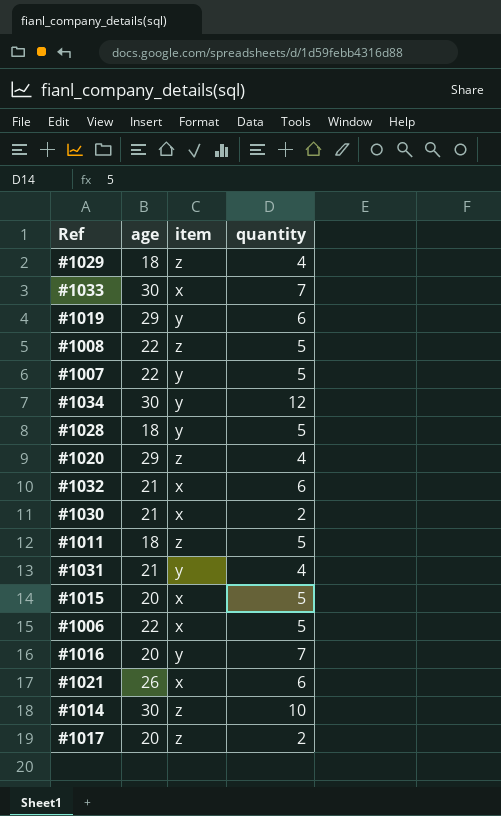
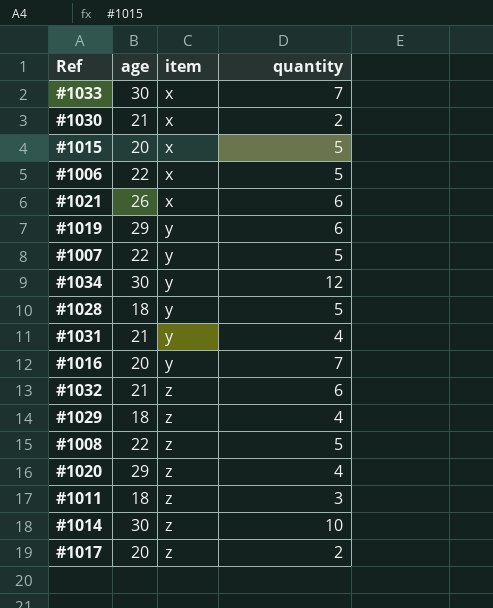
row order: none -> item ascending
#1032 | item: x -> z
#1011 | quantity: 5 -> 3

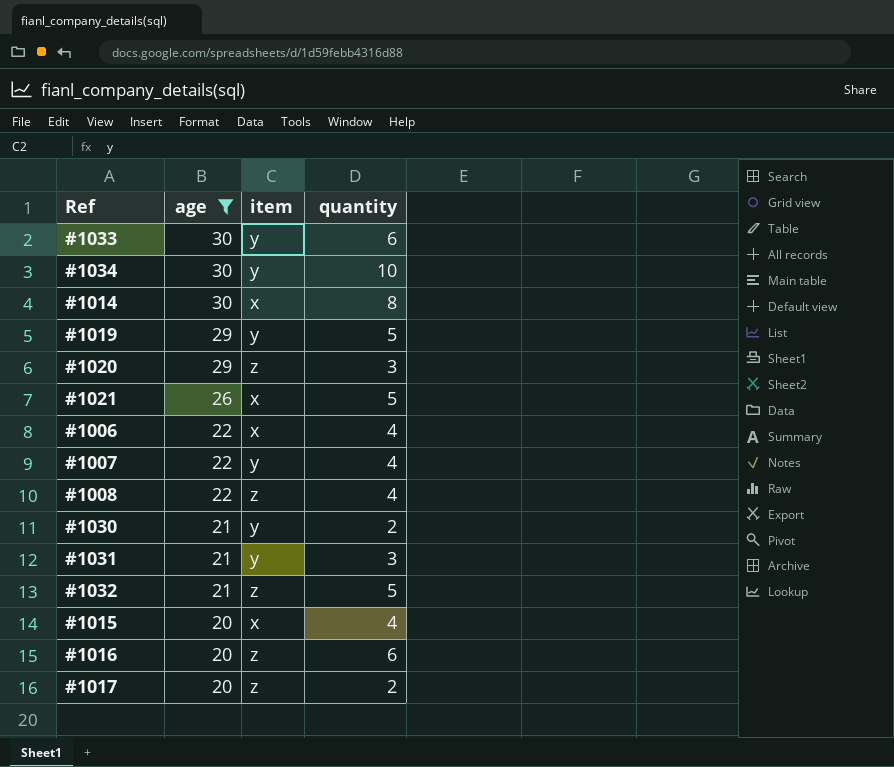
filter: none -> age != 18
row order: item ascending -> age descending
#1033 | item: x -> y
#1033 | quantity: 7 -> 6
#1034 | quantity: 12 -> 10
#1014 | item: z -> x
#1014 | quantity: 10 -> 8
#1019 | quantity: 6 -> 5
#1020 | quantity: 4 -> 3
#1021 | quantity: 6 -> 5
#1006 | quantity: 5 -> 4
#1007 | quantity: 5 -> 4
#1008 | quantity: 5 -> 4
#1030 | item: x -> y
#1031 | quantity: 4 -> 3
#1032 | quantity: 6 -> 5
#1015 | quantity: 5 -> 4
#1016 | item: y -> z
#1016 | quantity: 7 -> 6

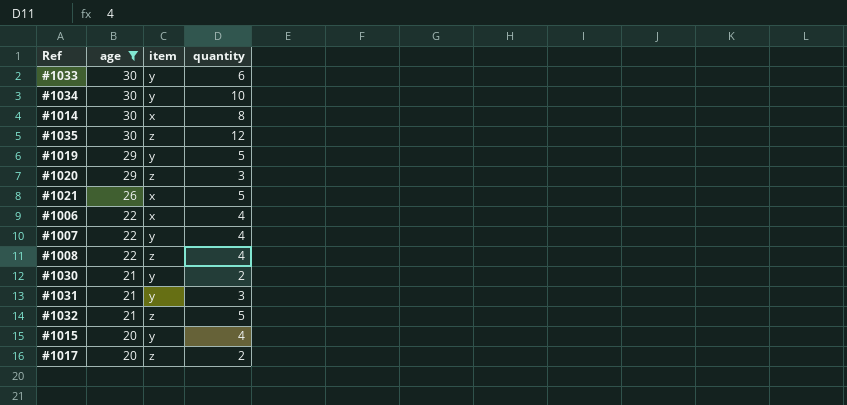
row #1016: 20 | z | 6 -> none
row #1035: none -> 30 | z | 12
#1015 | item: x -> y

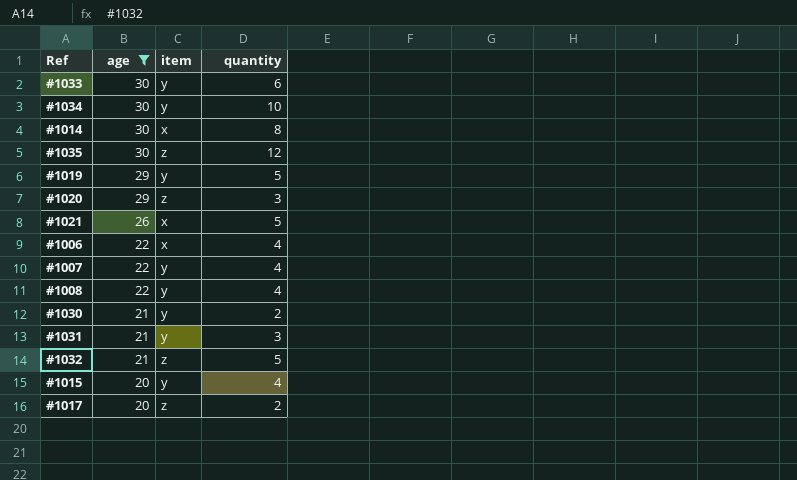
#1008 | item: z -> y

